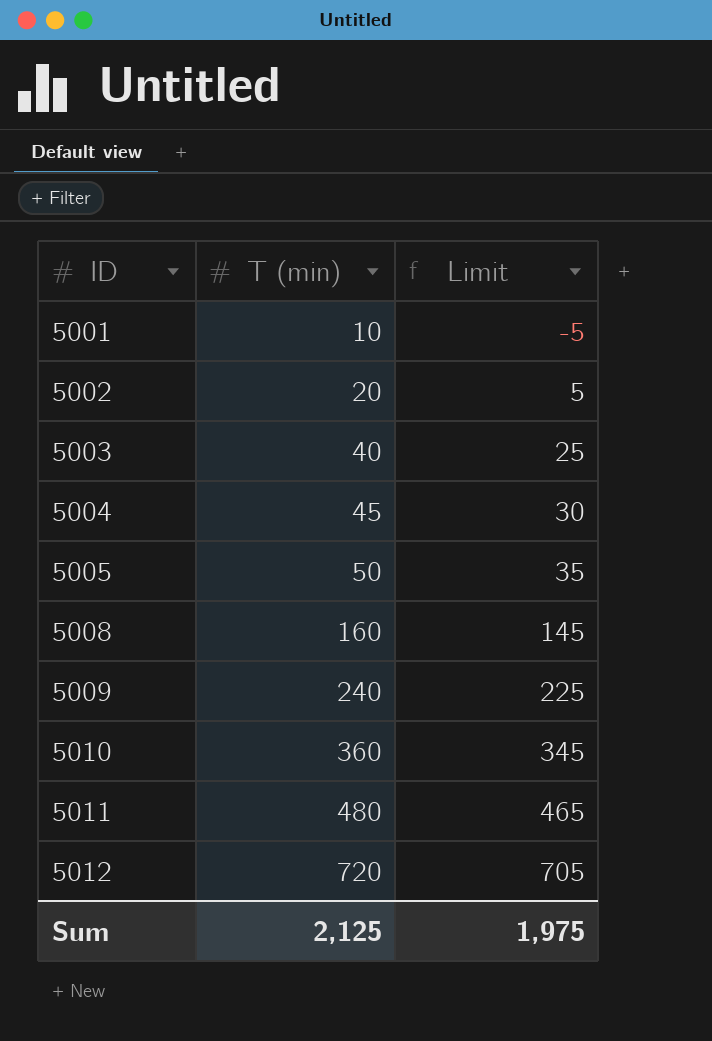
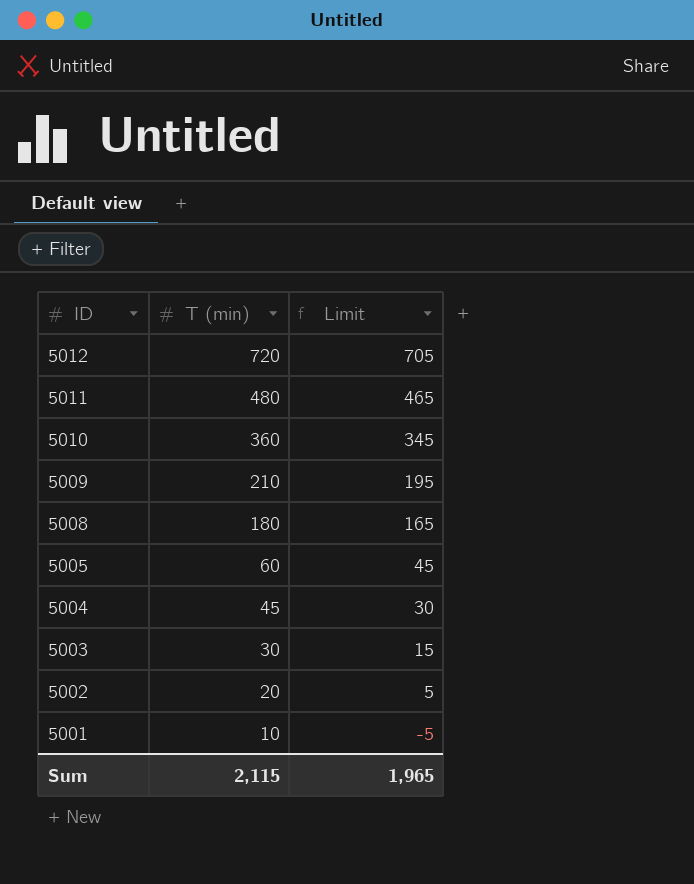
row order: ID ascending -> ID descending
5009 | T (min): 240 -> 210
5009 | Limit: 225 -> 195
5008 | T (min): 160 -> 180
5008 | Limit: 145 -> 165
5005 | T (min): 50 -> 60
5005 | Limit: 35 -> 45
5003 | T (min): 40 -> 30
5003 | Limit: 25 -> 15
Sum | T (min): 2,125 -> 2,115
Sum | Limit: 1,975 -> 1,965

